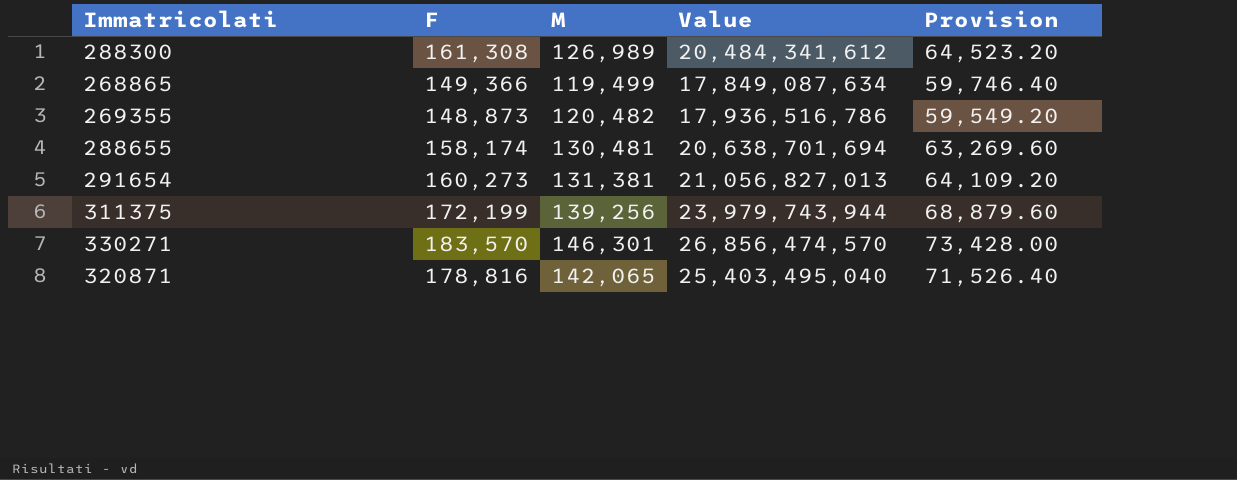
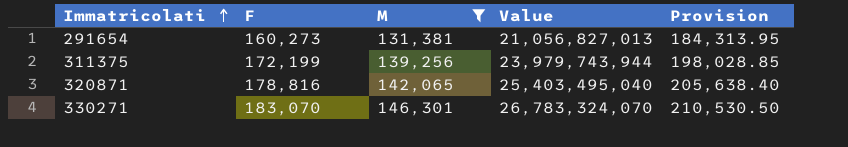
filter: none -> M >= 131,381
row order: none -> Immatricolati ascending
column Provision | formula: [F] * 0.4 -> [F] * 1.15
330271 | F: 183,570 -> 183,070
330271 | Value: 26,856,474,570 -> 26,783,324,070

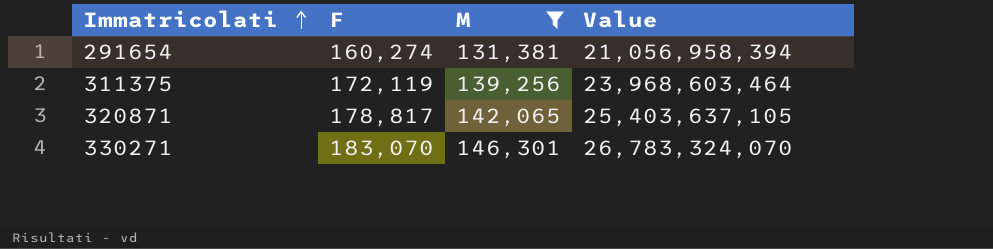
column Provision | formula: [F] * 1.15 -> none
291654 | F: 160,273 -> 160,274
291654 | Value: 21,056,827,013 -> 21,056,958,394
311375 | F: 172,199 -> 172,119
311375 | Value: 23,979,743,944 -> 23,968,603,464
320871 | F: 178,816 -> 178,817
320871 | Value: 25,403,495,040 -> 25,403,637,105

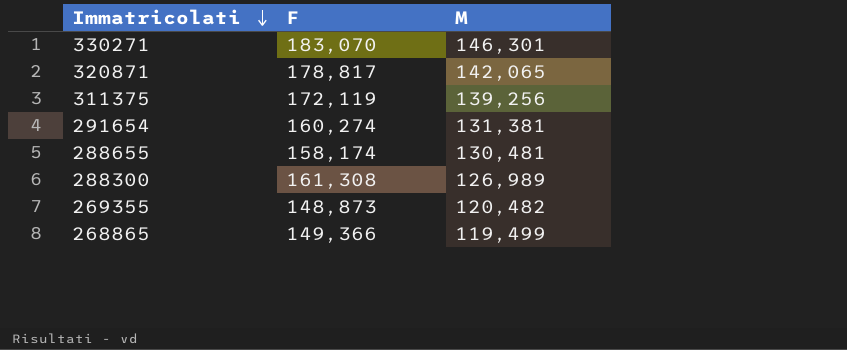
filter: M >= 131,381 -> none
row order: Immatricolati ascending -> Immatricolati descending
column Value | formula: [F] * [M] -> none

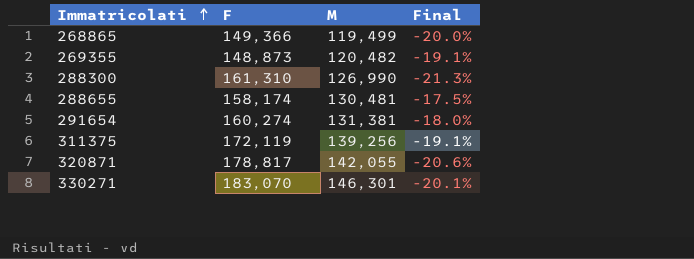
row order: Immatricolati descending -> Immatricolati ascending
column Final | formula: none -> ([M] - [F]) / [F]
288300 | F: 161,308 -> 161,310
288300 | M: 126,989 -> 126,990
320871 | M: 142,065 -> 142,055

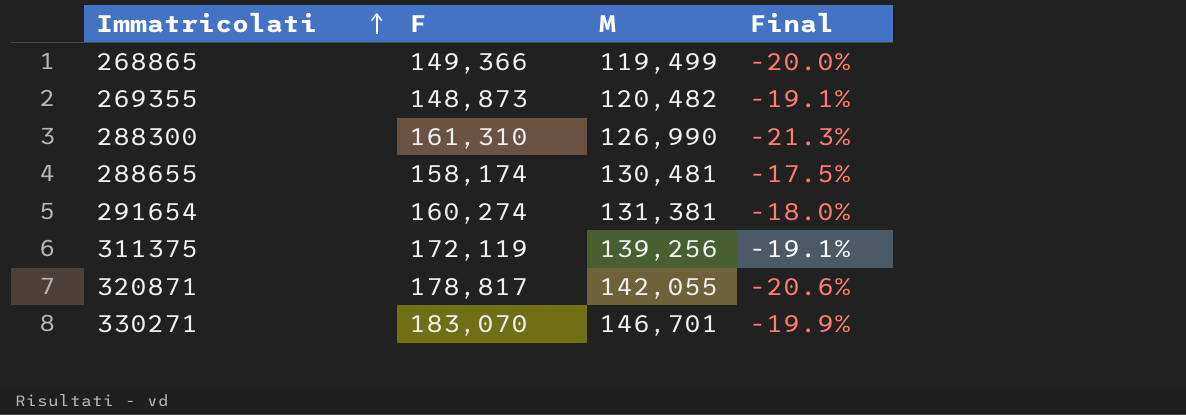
330271 | M: 146,301 -> 146,701
330271 | Final: -20.1% -> -19.9%

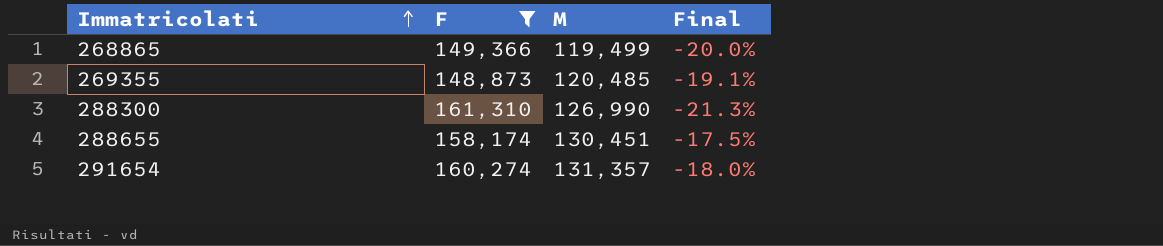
filter: none -> F <= 161,310
269355 | M: 120,482 -> 120,485
288655 | M: 130,481 -> 130,451
291654 | M: 131,381 -> 131,357

